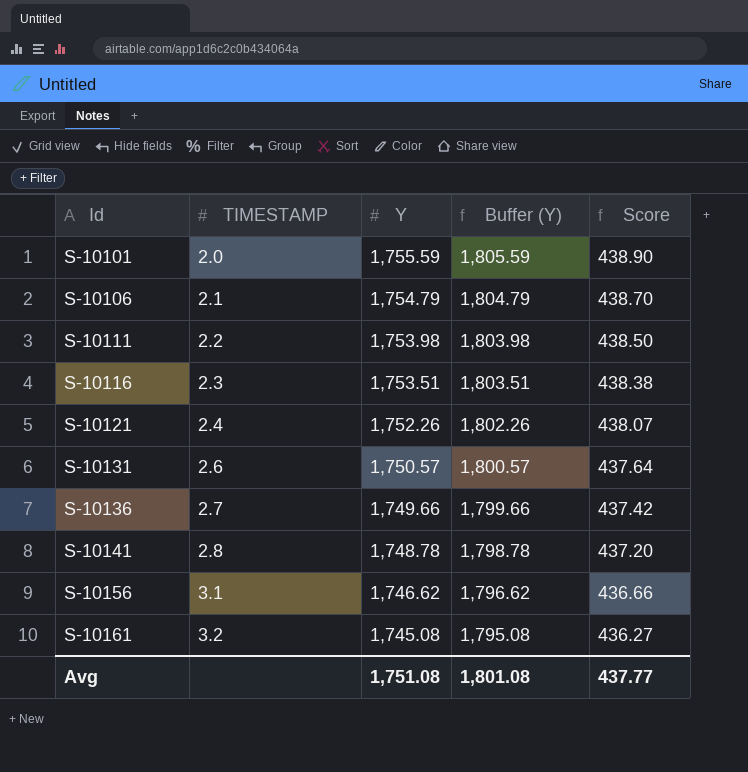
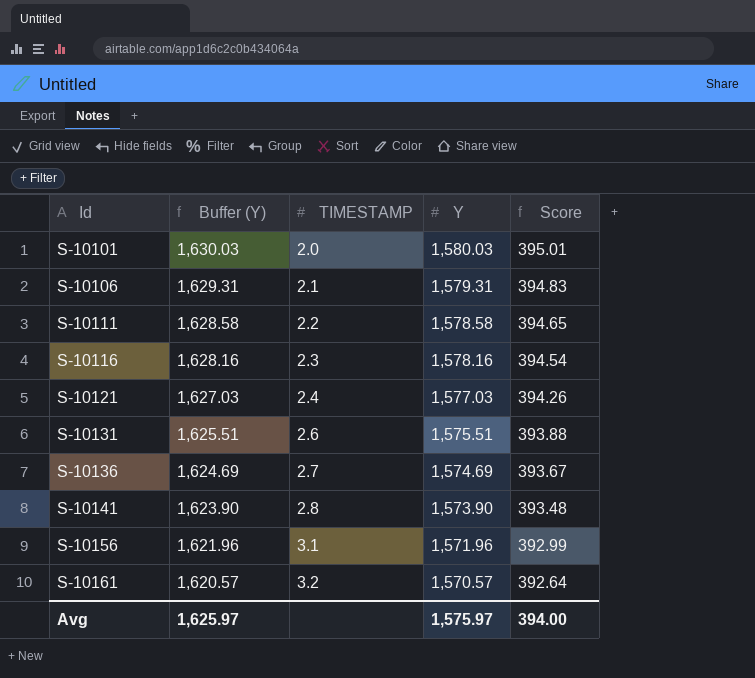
column Buffer (Y) | position: 4 -> 2
S-10101 | Buffer (Y): 1,805.59 -> 1,630.03
S-10101 | Y: 1,755.59 -> 1,580.03
S-10101 | Score: 438.90 -> 395.01
S-10106 | Buffer (Y): 1,804.79 -> 1,629.31
S-10106 | Y: 1,754.79 -> 1,579.31
S-10106 | Score: 438.70 -> 394.83
S-10111 | Buffer (Y): 1,803.98 -> 1,628.58
S-10111 | Y: 1,753.98 -> 1,578.58
S-10111 | Score: 438.50 -> 394.65
S-10116 | Buffer (Y): 1,803.51 -> 1,628.16
S-10116 | Y: 1,753.51 -> 1,578.16
S-10116 | Score: 438.38 -> 394.54
S-10121 | Buffer (Y): 1,802.26 -> 1,627.03
S-10121 | Y: 1,752.26 -> 1,577.03
S-10121 | Score: 438.07 -> 394.26
S-10131 | Buffer (Y): 1,800.57 -> 1,625.51
S-10131 | Y: 1,750.57 -> 1,575.51
S-10131 | Score: 437.64 -> 393.88
S-10136 | Buffer (Y): 1,799.66 -> 1,624.69
S-10136 | Y: 1,749.66 -> 1,574.69
S-10136 | Score: 437.42 -> 393.67
S-10141 | Buffer (Y): 1,798.78 -> 1,623.90
S-10141 | Y: 1,748.78 -> 1,573.90
S-10141 | Score: 437.20 -> 393.48
S-10156 | Buffer (Y): 1,796.62 -> 1,621.96
S-10156 | Y: 1,746.62 -> 1,571.96
S-10156 | Score: 436.66 -> 392.99
S-10161 | Buffer (Y): 1,795.08 -> 1,620.57
S-10161 | Y: 1,745.08 -> 1,570.57
S-10161 | Score: 436.27 -> 392.64
Avg | Buffer (Y): 1,801.08 -> 1,625.97
Avg | Y: 1,751.08 -> 1,575.97
Avg | Score: 437.77 -> 394.00

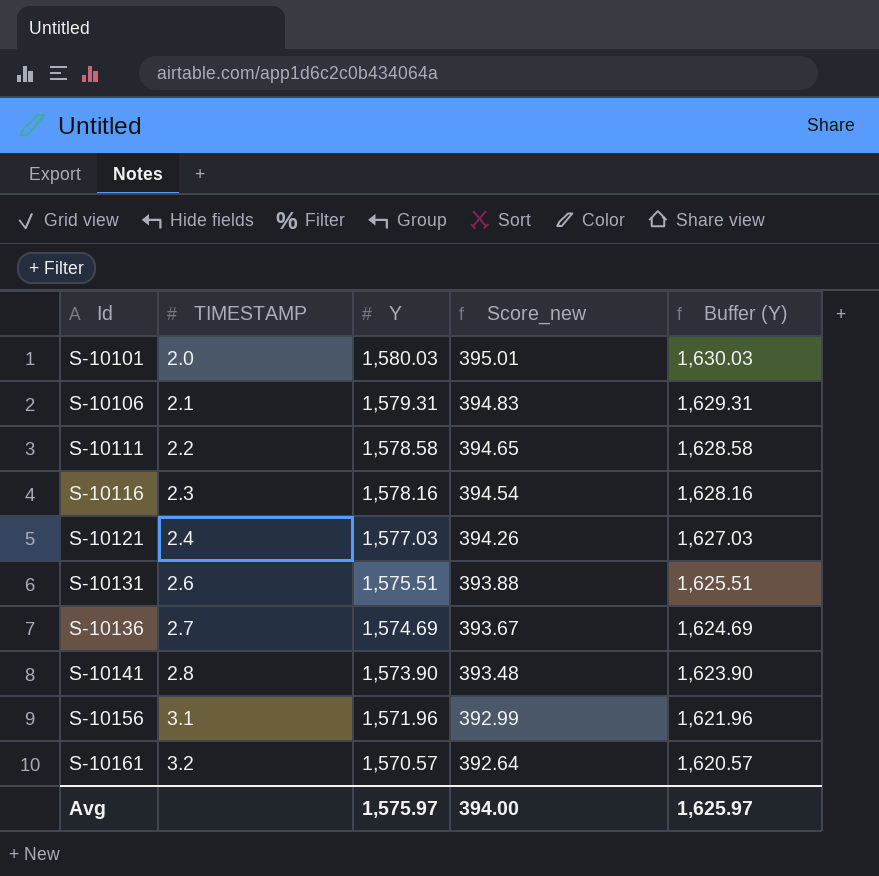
column name: Score -> Score_new
column Buffer (Y) | position: 2 -> 5

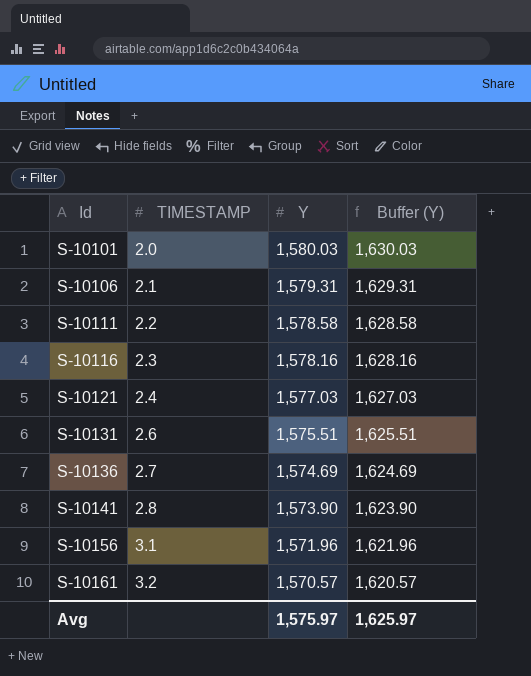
column Score_new | formula: [Y] * 0.25 -> none

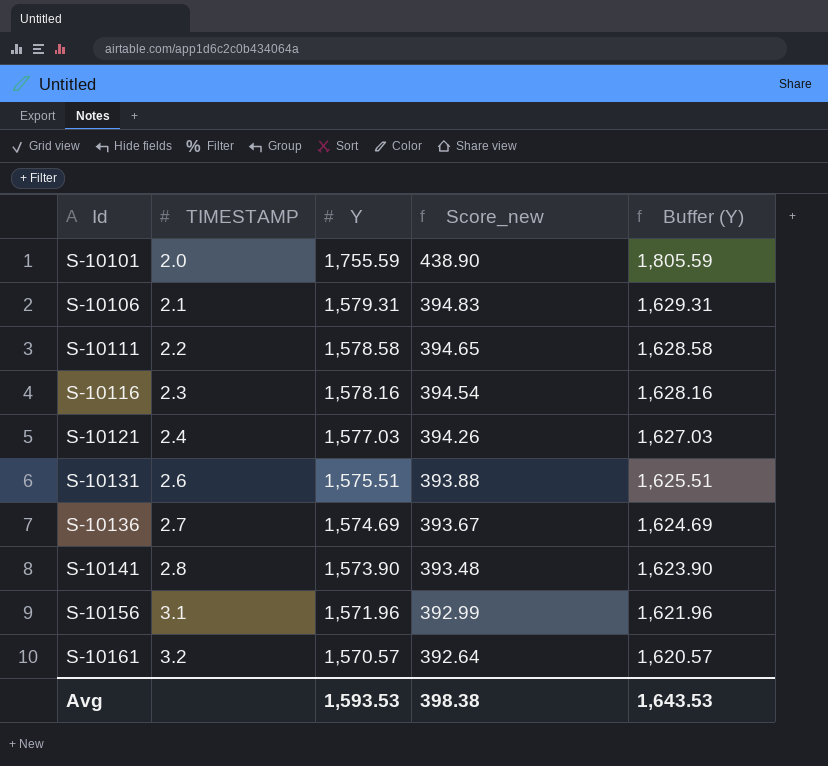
column Score_new | formula: none -> [Y] * 0.25
S-10101 | Y: 1,580.03 -> 1,755.59
S-10101 | Buffer (Y): 1,630.03 -> 1,805.59
Avg | Y: 1,575.97 -> 1,593.53
Avg | Buffer (Y): 1,625.97 -> 1,643.53

